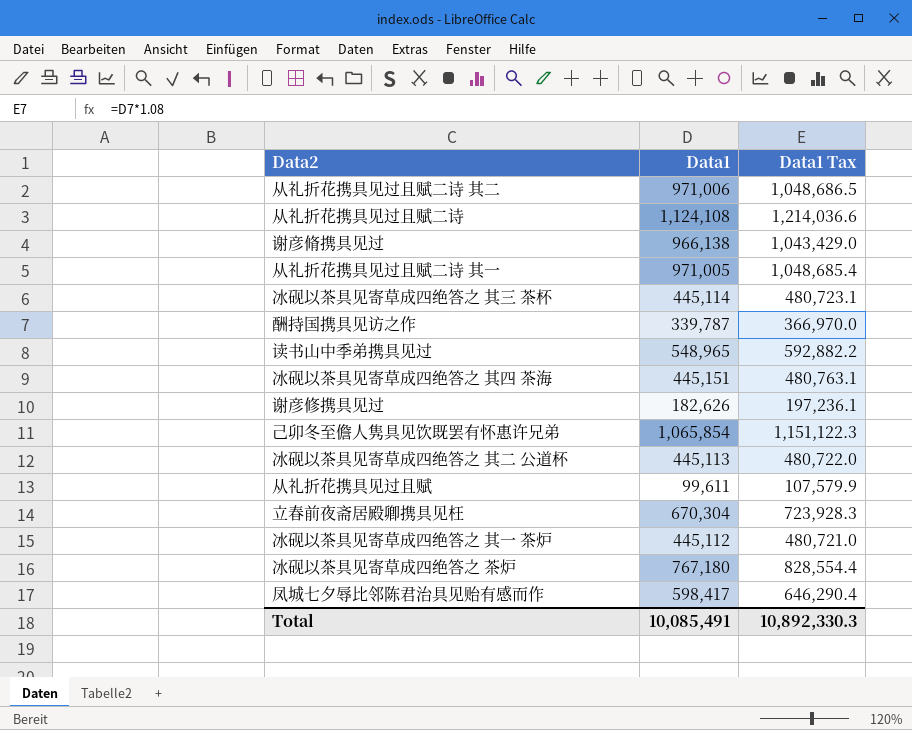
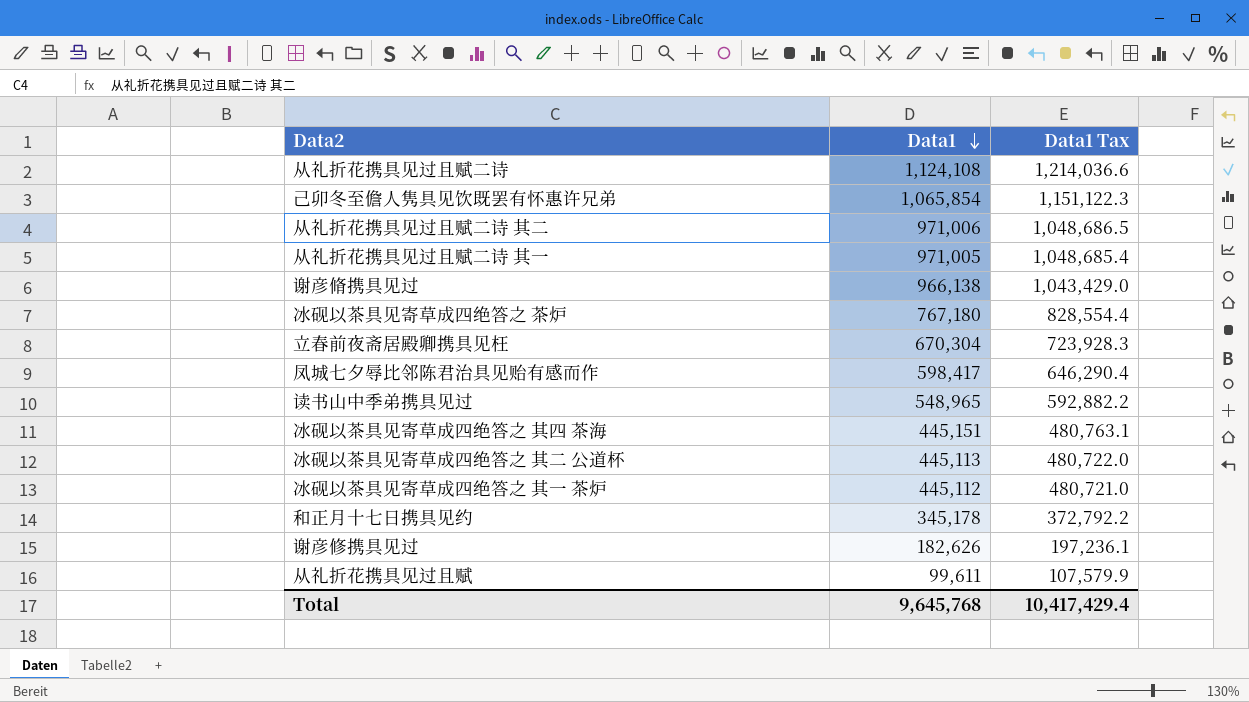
row order: none -> Data1 descending
row 冰砚以茶具见寄草成四绝答之 其三 茶杯: 445,114 | 480,723.1 -> none
row 酬持国携具见访之作: 339,787 | 366,970.0 -> none
row 和正月十七日携具见约: none -> 345,178 | 372,792.2
Total | Data1: 10,085,491 -> 9,645,768
Total | Data1 Tax: 10,892,330.3 -> 10,417,429.4

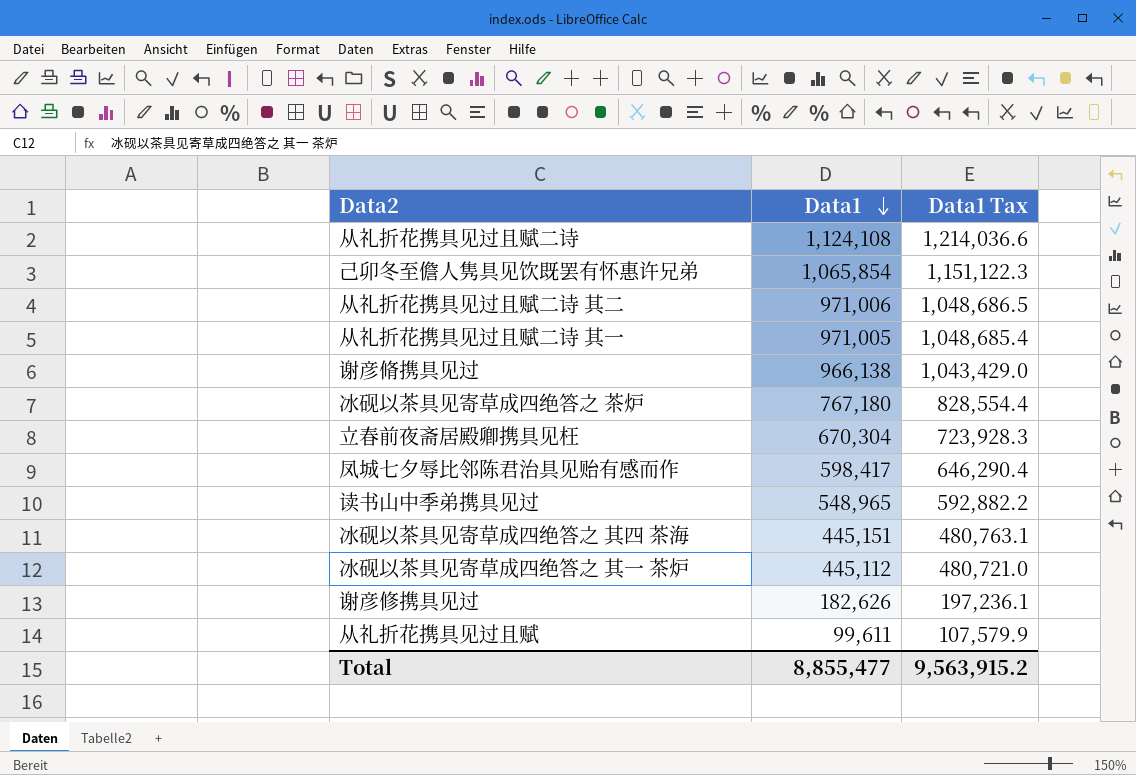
row 冰砚以茶具见寄草成四绝答之 其二 公道杯: 445,113 | 480,722.0 -> none
row 和正月十七日携具见约: 345,178 | 372,792.2 -> none
Total | Data1: 9,645,768 -> 8,855,477
Total | Data1 Tax: 10,417,429.4 -> 9,563,915.2

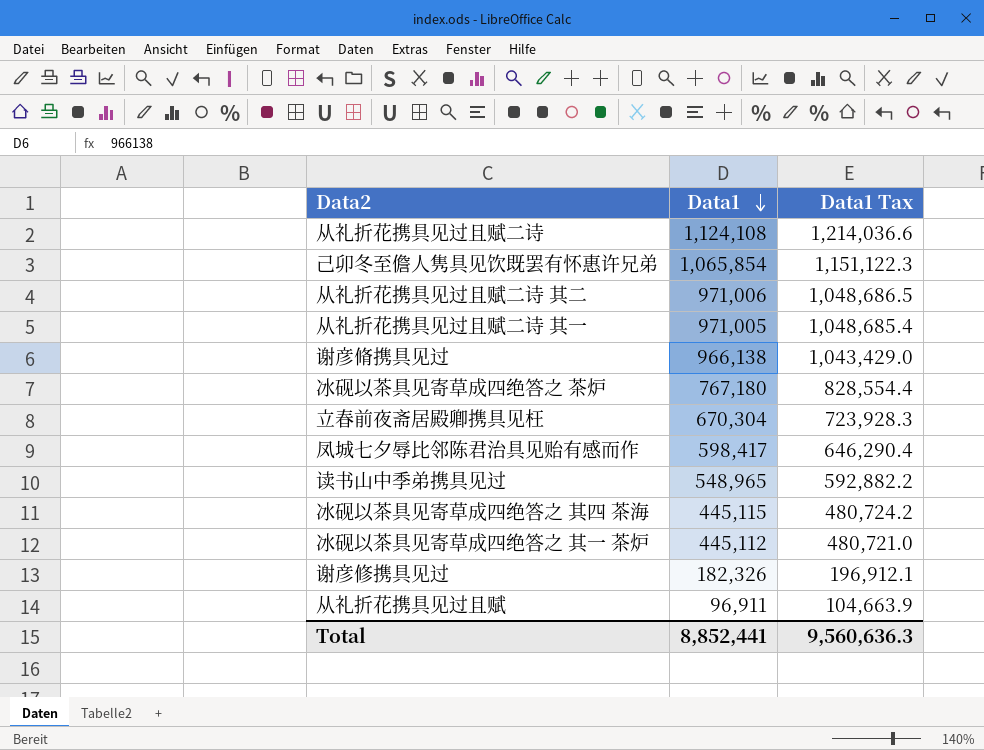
冰砚以茶具见寄草成四绝答之 其四 茶海 | Data1: 445,151 -> 445,115
冰砚以茶具见寄草成四绝答之 其四 茶海 | Data1 Tax: 480,763.1 -> 480,724.2
谢彦修携具见过 | Data1: 182,626 -> 182,326
谢彦修携具见过 | Data1 Tax: 197,236.1 -> 196,912.1
从礼折花携具见过且赋 | Data1: 99,611 -> 96,911
从礼折花携具见过且赋 | Data1 Tax: 107,579.9 -> 104,663.9
Total | Data1: 8,855,477 -> 8,852,441
Total | Data1 Tax: 9,563,915.2 -> 9,560,636.3

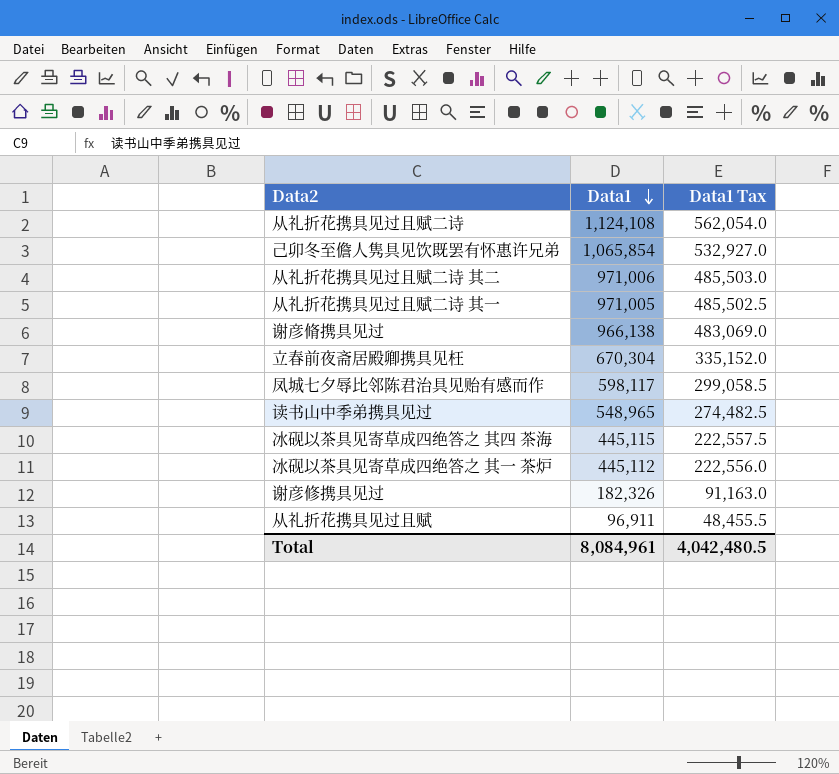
column Data1 Tax | formula: [Data1] * 1.08 -> [Data1] * 0.5
row 冰砚以茶具见寄草成四绝答之 茶炉: 767,180 | 828,554.4 -> none
凤城七夕辱比邻陈君治具见贻有感而作 | Data1: 598,417 -> 598,117
Total | Data1: 8,852,441 -> 8,084,961
Total | Data1 Tax: 9,560,636.3 -> 4,042,480.5

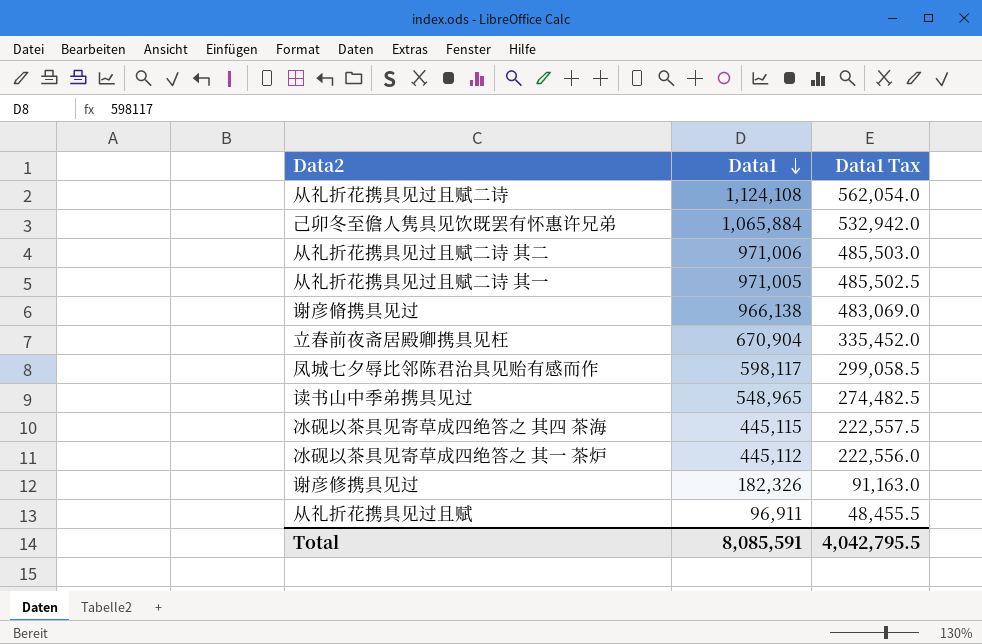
己卯冬至儋人隽具见饮既罢有怀惠许兄弟 | Data1: 1,065,854 -> 1,065,884
己卯冬至儋人隽具见饮既罢有怀惠许兄弟 | Data1 Tax: 532,927.0 -> 532,942.0
立春前夜斋居殿卿携具见枉 | Data1: 670,304 -> 670,904
立春前夜斋居殿卿携具见枉 | Data1 Tax: 335,152.0 -> 335,452.0
Total | Data1: 8,084,961 -> 8,085,591
Total | Data1 Tax: 4,042,480.5 -> 4,042,795.5

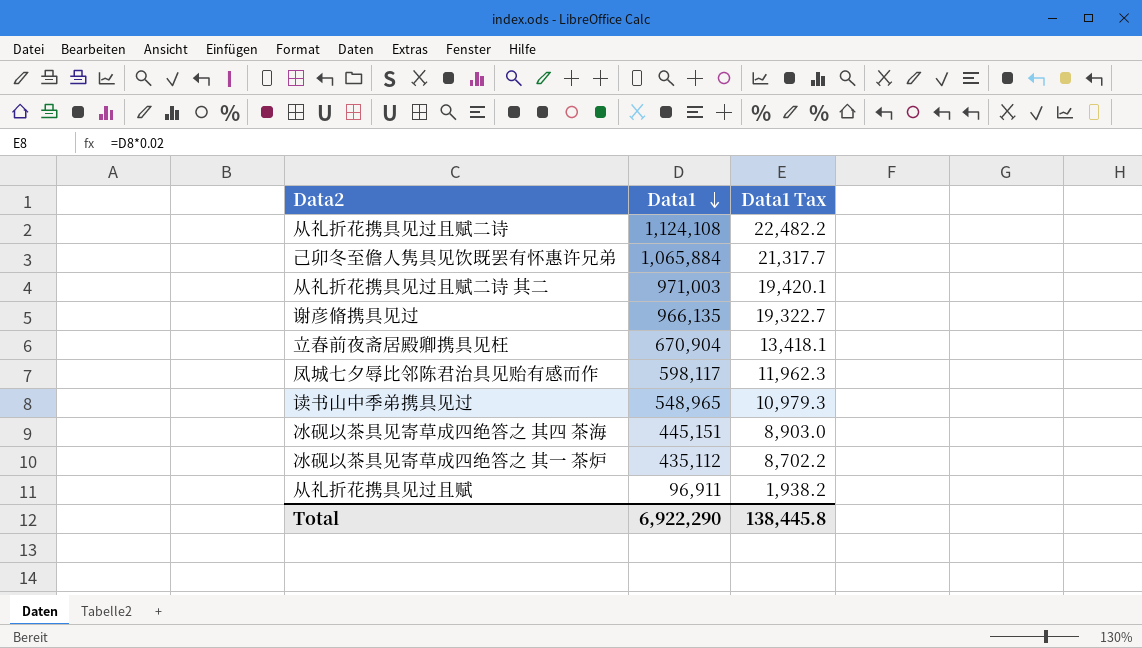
column Data1 Tax | formula: [Data1] * 0.5 -> [Data1] * 0.02
row 从礼折花携具见过且赋二诗 其一: 971,005 | 485,502.5 -> none
row 谢彦修携具见过: 182,326 | 91,163.0 -> none
从礼折花携具见过且赋二诗 其二 | Data1: 971,006 -> 971,003
谢彦脩携具见过 | Data1: 966,138 -> 966,135
冰砚以茶具见寄草成四绝答之 其四 茶海 | Data1: 445,115 -> 445,151
冰砚以茶具见寄草成四绝答之 其一 茶炉 | Data1: 445,112 -> 435,112
Total | Data1: 8,085,591 -> 6,922,290
Total | Data1 Tax: 4,042,795.5 -> 138,445.8

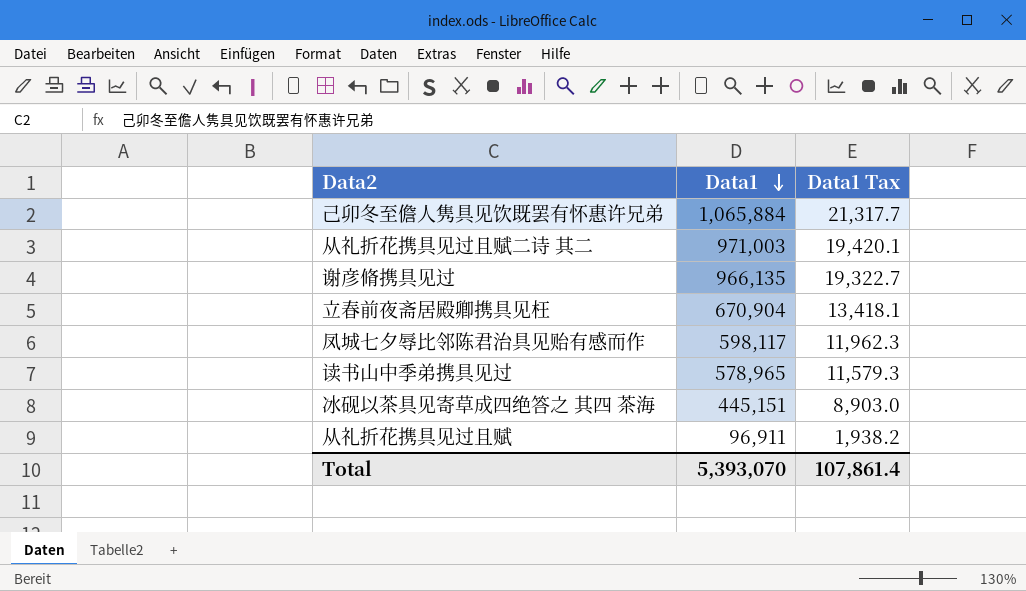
row 从礼折花携具见过且赋二诗: 1,124,108 | 22,482.2 -> none
row 冰砚以茶具见寄草成四绝答之 其一 茶炉: 435,112 | 8,702.2 -> none
读书山中季弟携具见过 | Data1: 548,965 -> 578,965
读书山中季弟携具见过 | Data1 Tax: 10,979.3 -> 11,579.3
Total | Data1: 6,922,290 -> 5,393,070
Total | Data1 Tax: 138,445.8 -> 107,861.4

